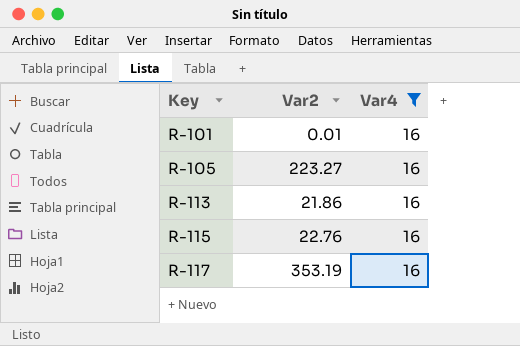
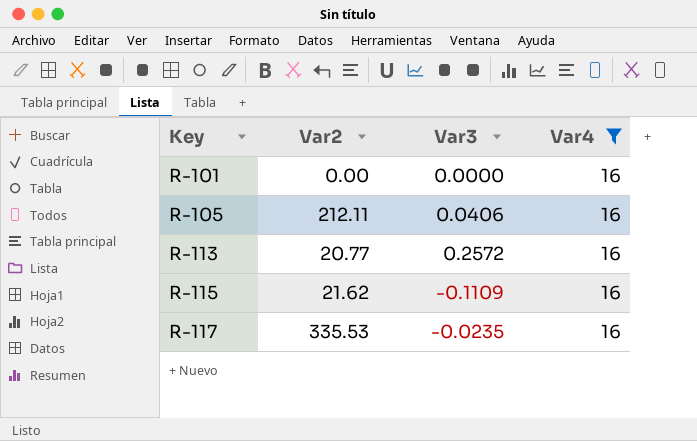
column Var3 | position: none -> 3
R-101 | Var2: 0.01 -> 0.00
R-105 | Var2: 223.27 -> 212.11
R-113 | Var2: 21.86 -> 20.77
R-115 | Var2: 22.76 -> 21.62
R-117 | Var2: 353.19 -> 335.53

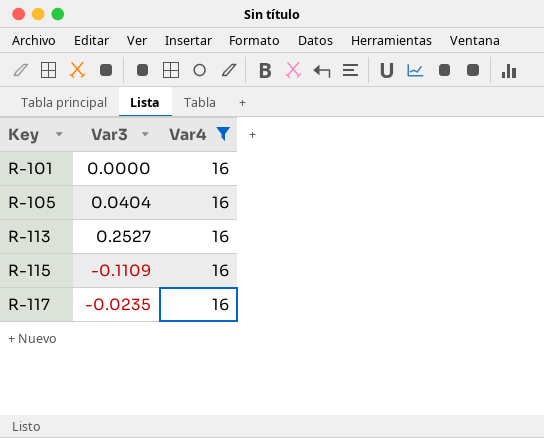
column Var2 | position: 2 -> none
R-105 | Var3: 0.0406 -> 0.0404
R-113 | Var3: 0.2572 -> 0.2527

